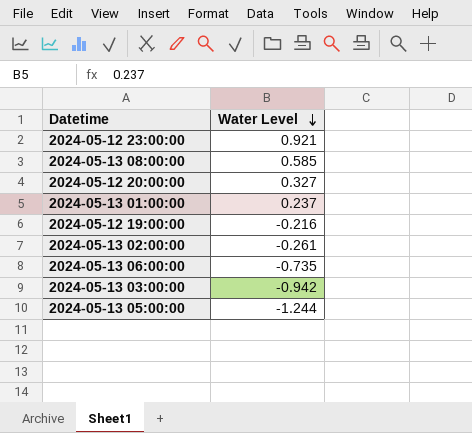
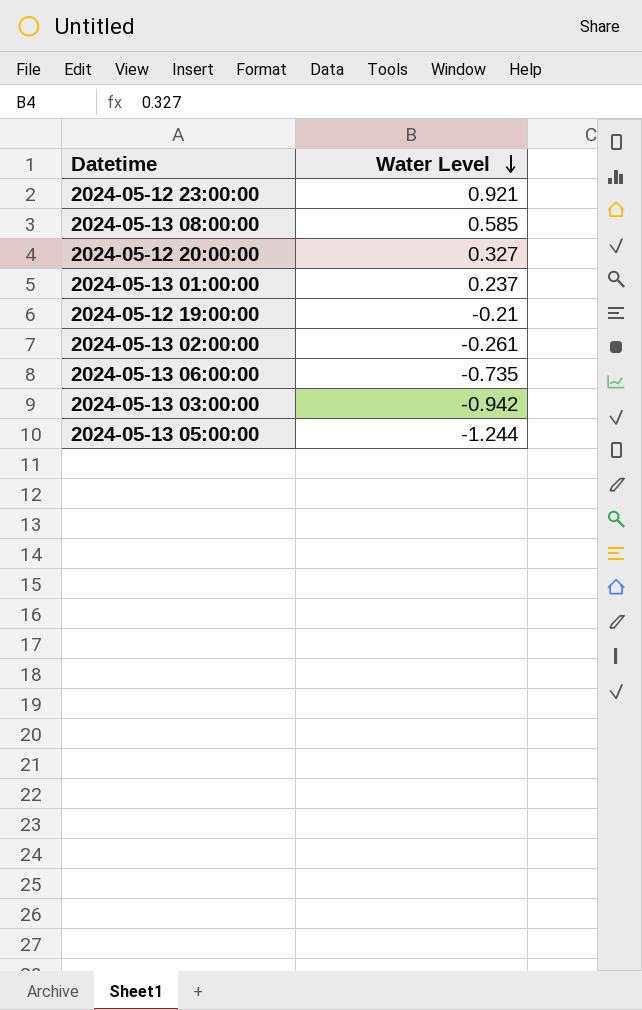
2024-05-12 19:00:00 | Water Level: -0.216 -> -0.21

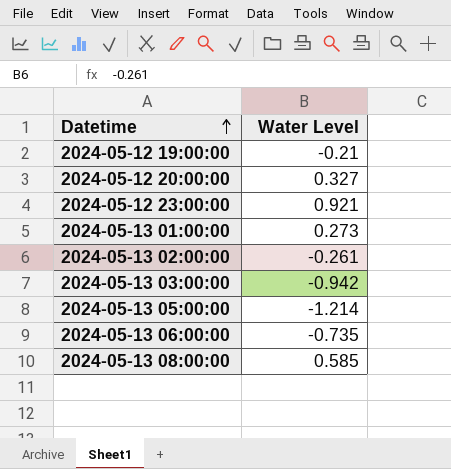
row order: Water Level descending -> Datetime ascending
2024-05-13 01:00:00 | Water Level: 0.237 -> 0.273
2024-05-13 05:00:00 | Water Level: -1.244 -> -1.214

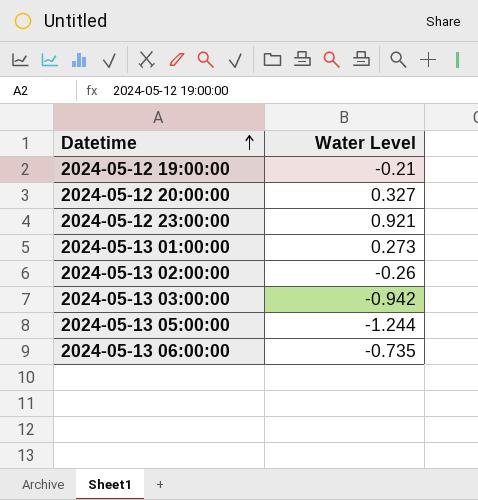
row 2024-05-13 08:00:00: 0.585 -> none
2024-05-13 02:00:00 | Water Level: -0.261 -> -0.26
2024-05-13 05:00:00 | Water Level: -1.214 -> -1.244

